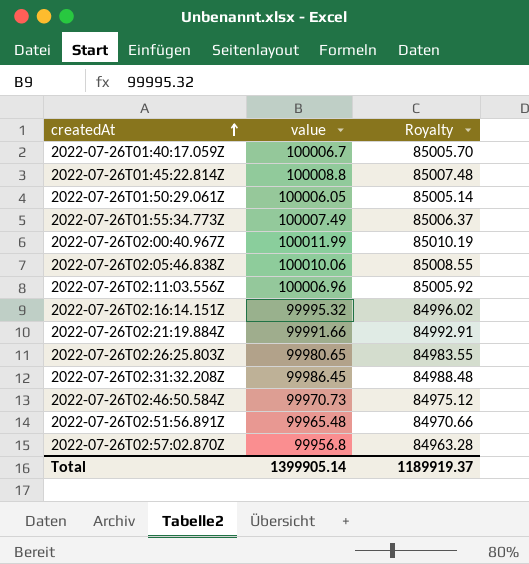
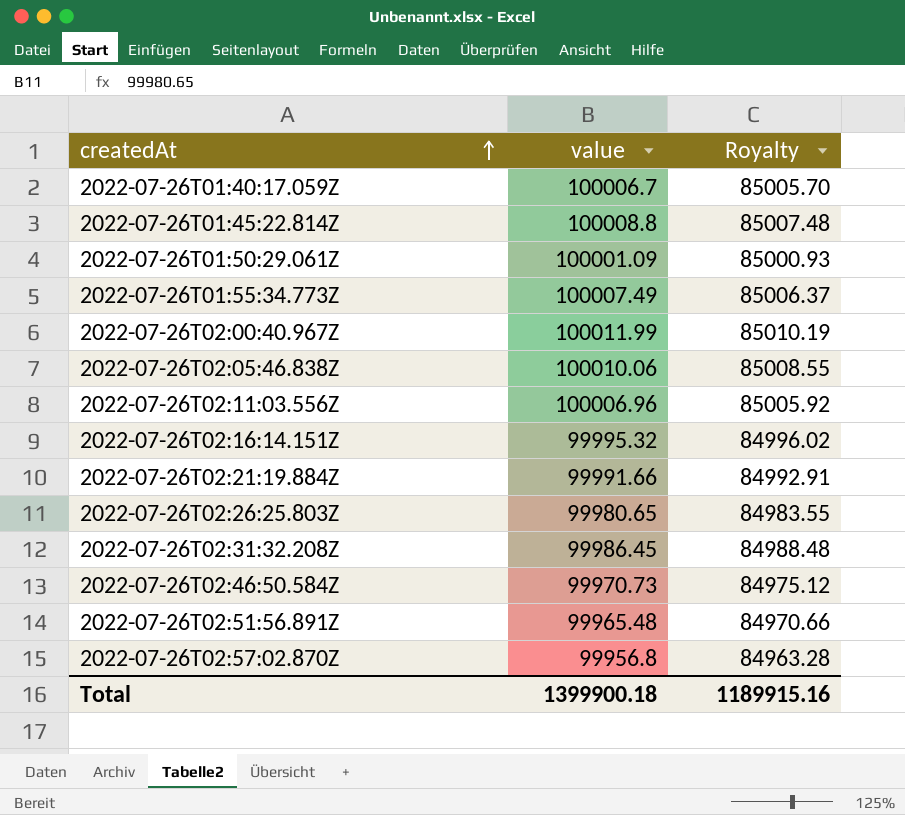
2022-07-26T01:50:29.061Z | value: 100006.05 -> 100001.09
2022-07-26T01:50:29.061Z | Royalty: 85005.14 -> 85000.93
Total | value: 1399905.14 -> 1399900.18
Total | Royalty: 1189919.37 -> 1189915.16

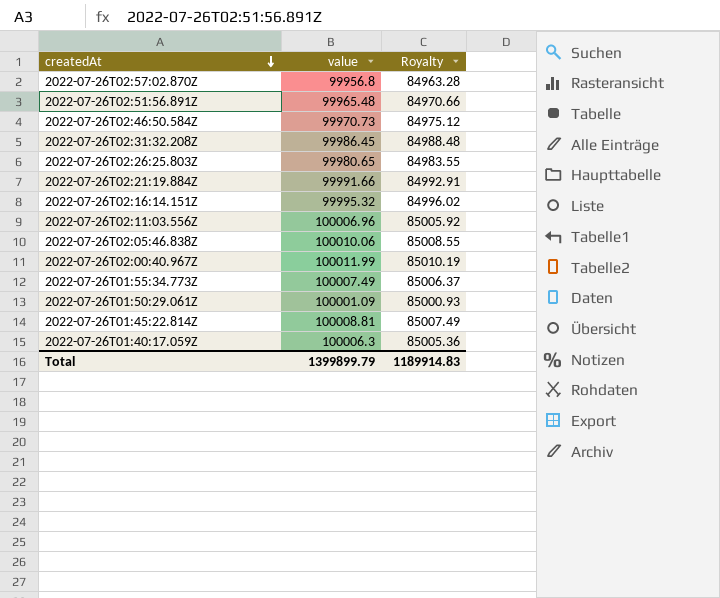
row order: createdAt ascending -> createdAt descending
2022-07-26T01:45:22.814Z | value: 100008.8 -> 100008.81
2022-07-26T01:45:22.814Z | Royalty: 85007.48 -> 85007.49
2022-07-26T01:40:17.059Z | value: 100006.7 -> 100006.3
2022-07-26T01:40:17.059Z | Royalty: 85005.70 -> 85005.36
Total | value: 1399900.18 -> 1399899.79
Total | Royalty: 1189915.16 -> 1189914.83

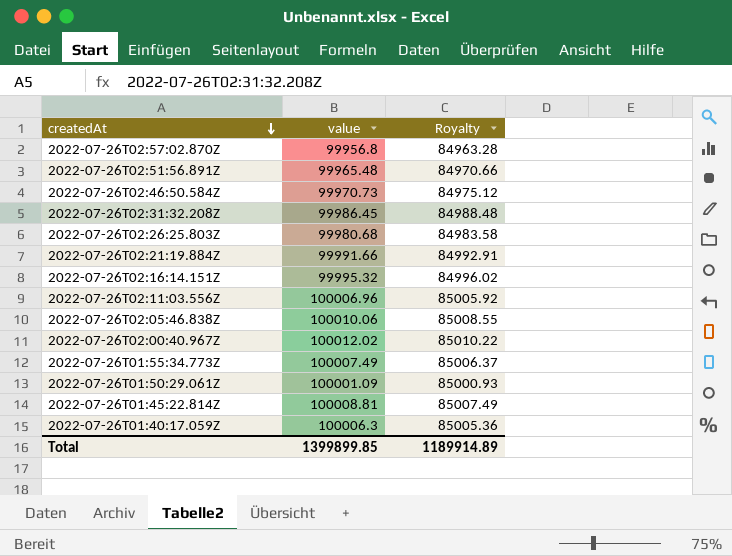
2022-07-26T02:26:25.803Z | value: 99980.65 -> 99980.68
2022-07-26T02:26:25.803Z | Royalty: 84983.55 -> 84983.58
2022-07-26T02:00:40.967Z | value: 100011.99 -> 100012.02
2022-07-26T02:00:40.967Z | Royalty: 85010.19 -> 85010.22
Total | value: 1399899.79 -> 1399899.85
Total | Royalty: 1189914.83 -> 1189914.89

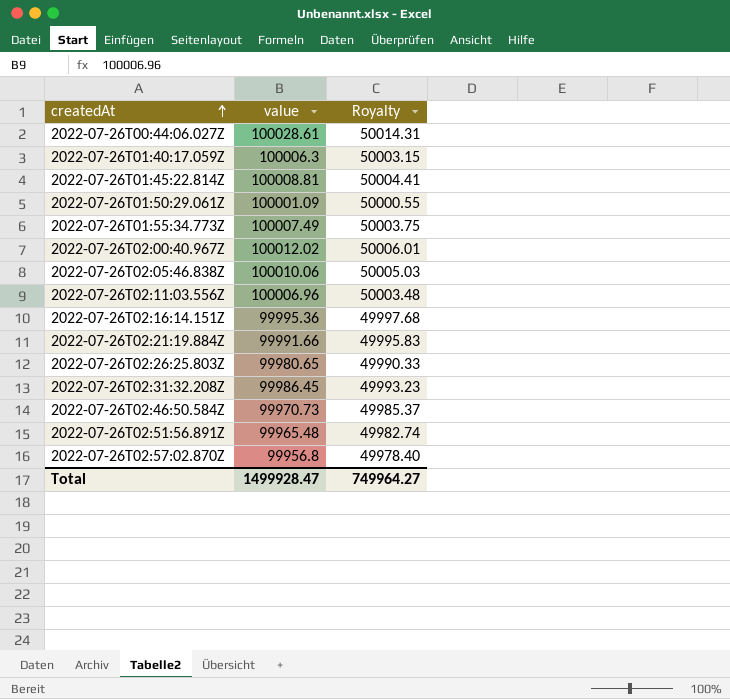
row order: createdAt descending -> createdAt ascending
column Royalty | formula: [value] * 0.85 -> [value] * 0.5
row 2022-07-26T00:44:06.027Z: none -> 100028.61 | 50014.31
2022-07-26T02:16:14.151Z | value: 99995.32 -> 99995.36
2022-07-26T02:26:25.803Z | value: 99980.68 -> 99980.65
Total | value: 1399899.85 -> 1499928.47
Total | Royalty: 1189914.89 -> 749964.27

